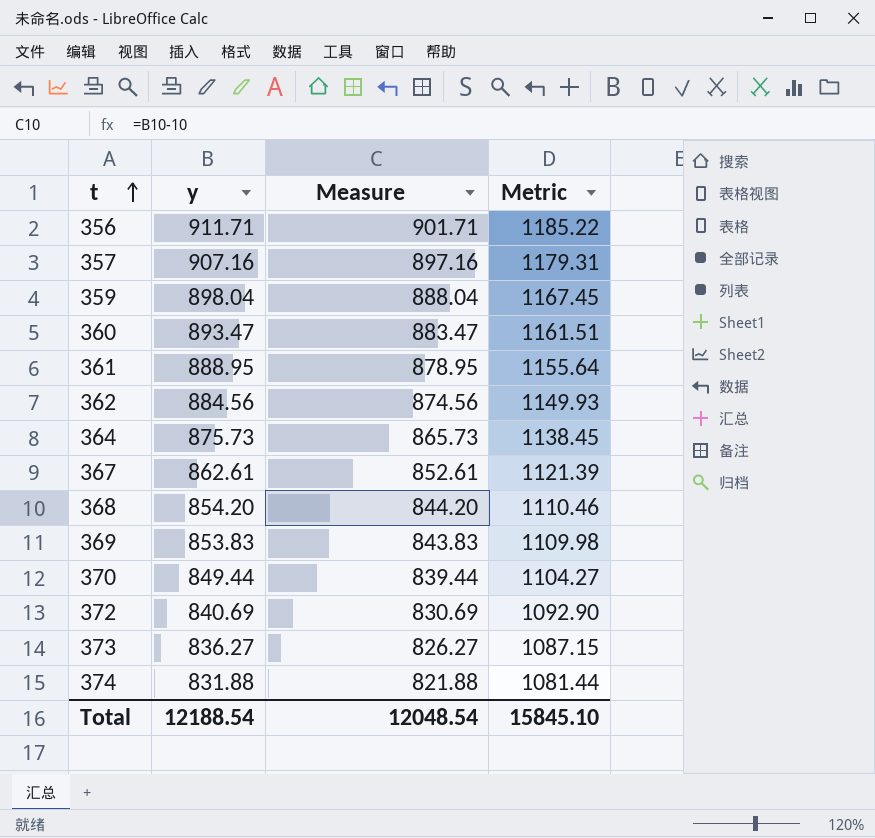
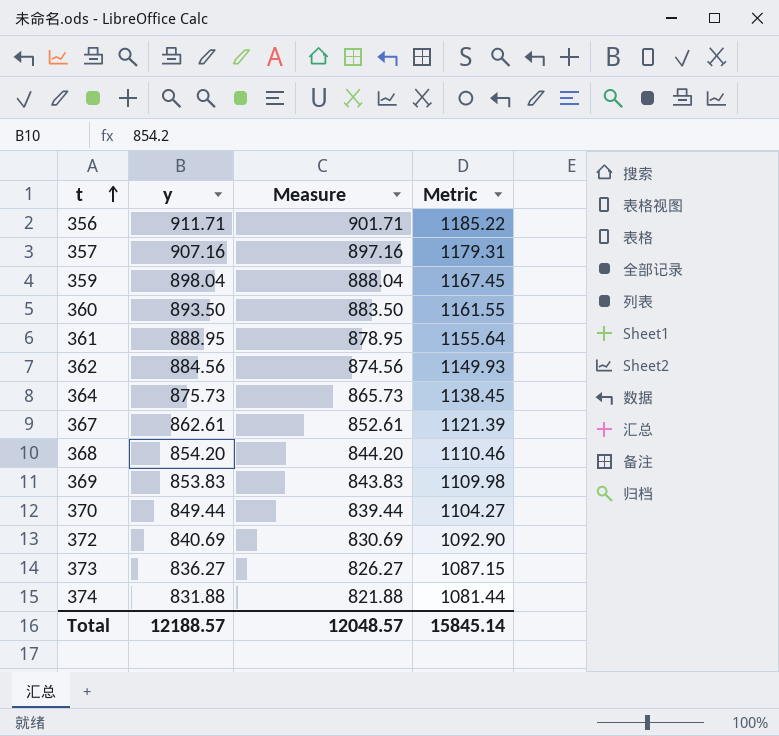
360 | y: 893.47 -> 893.50
360 | Measure: 883.47 -> 883.50
360 | Metric: 1161.51 -> 1161.55
Total | y: 12188.54 -> 12188.57
Total | Measure: 12048.54 -> 12048.57
Total | Metric: 15845.10 -> 15845.14

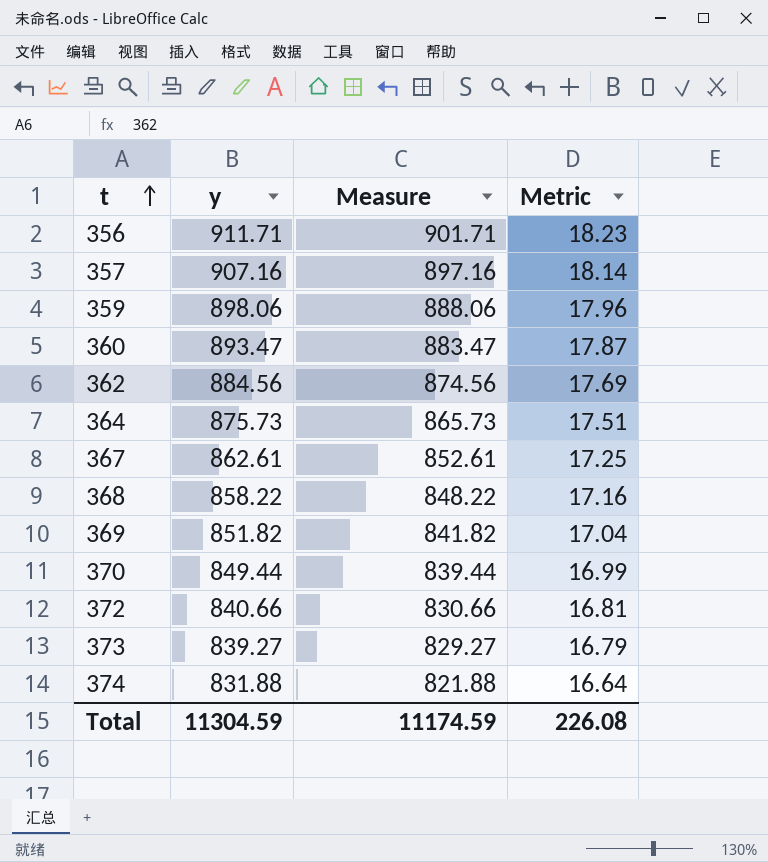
column Metric | formula: [y] * 1.3 -> [y] * 0.02
row 361: 888.95 | 878.95 | 1155.64 -> none
359 | y: 898.04 -> 898.06
359 | Measure: 888.04 -> 888.06
360 | y: 893.50 -> 893.47
360 | Measure: 883.50 -> 883.47
368 | y: 854.20 -> 858.22
368 | Measure: 844.20 -> 848.22
369 | y: 853.83 -> 851.82
369 | Measure: 843.83 -> 841.82
372 | y: 840.69 -> 840.66
372 | Measure: 830.69 -> 830.66
373 | y: 836.27 -> 839.27
373 | Measure: 826.27 -> 829.27
Total | y: 12188.57 -> 11304.59
Total | Measure: 12048.57 -> 11174.59
Total | Metric: 15845.14 -> 226.08

